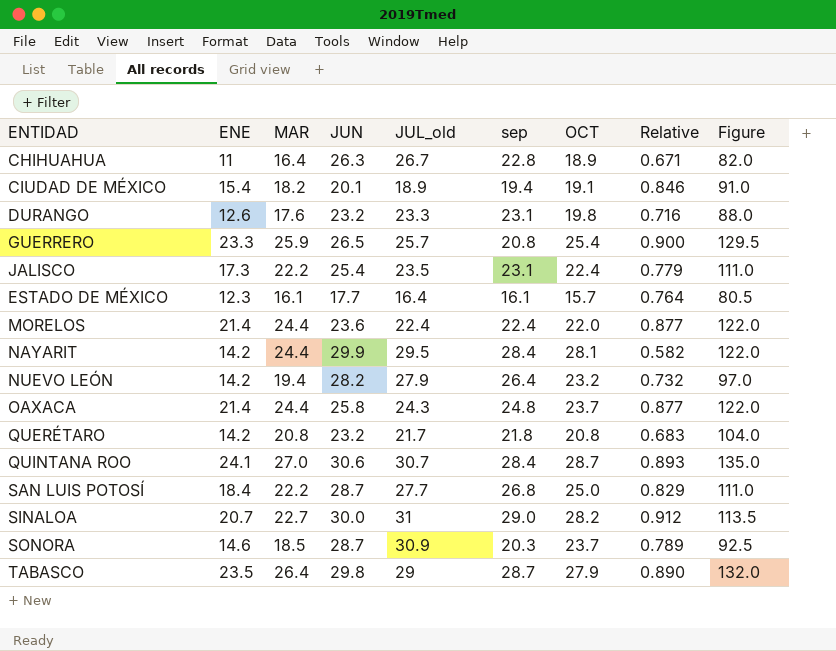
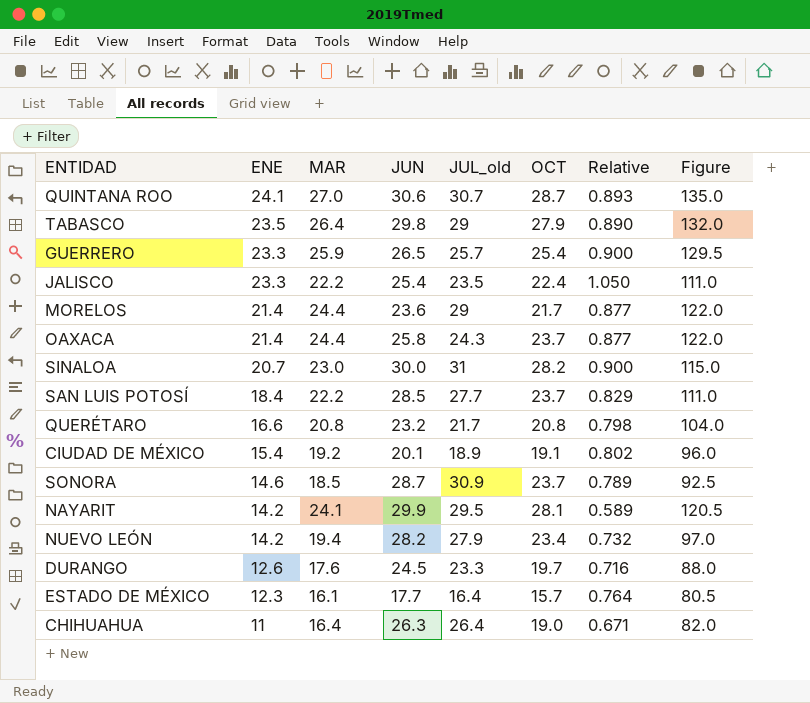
row order: none -> ENE descending
column sep | position: 6 -> none
JALISCO | ENE: 17.3 -> 23.3
JALISCO | Relative: 0.779 -> 1.050
MORELOS | JUL_old: 22.4 -> 29
MORELOS | OCT: 22.0 -> 21.7
SINALOA | MAR: 22.7 -> 23.0
SINALOA | Relative: 0.912 -> 0.900
SINALOA | Figure: 113.5 -> 115.0
SAN LUIS POTOSÍ | JUN: 28.7 -> 28.5
SAN LUIS POTOSÍ | OCT: 25.0 -> 23.7
QUERÉTARO | ENE: 14.2 -> 16.6
QUERÉTARO | Relative: 0.683 -> 0.798
CIUDAD DE MÉXICO | MAR: 18.2 -> 19.2
CIUDAD DE MÉXICO | Relative: 0.846 -> 0.802
CIUDAD DE MÉXICO | Figure: 91.0 -> 96.0
NAYARIT | MAR: 24.4 -> 24.1
NAYARIT | Relative: 0.582 -> 0.589
NAYARIT | Figure: 122.0 -> 120.5
NUEVO LEÓN | OCT: 23.2 -> 23.4
DURANGO | JUN: 23.2 -> 24.5
DURANGO | OCT: 19.8 -> 19.7
CHIHUAHUA | JUL_old: 26.7 -> 26.4
CHIHUAHUA | OCT: 18.9 -> 19.0

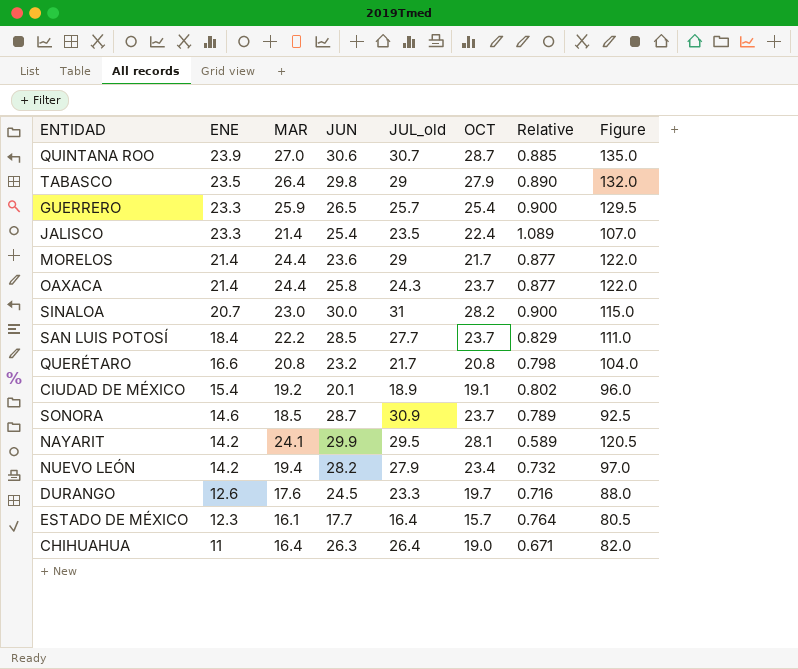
QUINTANA ROO | ENE: 24.1 -> 23.9
QUINTANA ROO | Relative: 0.893 -> 0.885
JALISCO | MAR: 22.2 -> 21.4
JALISCO | Relative: 1.050 -> 1.089
JALISCO | Figure: 111.0 -> 107.0

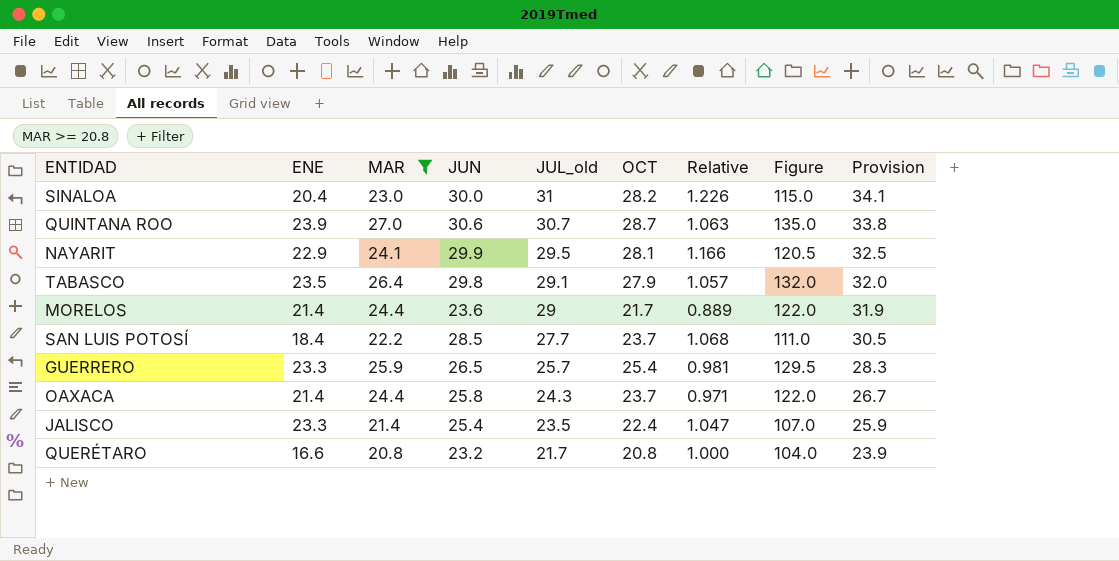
filter: none -> MAR >= 20.8
row order: ENE descending -> JUL_old descending
column Relative | formula: [ENE] / [MAR] -> [OCT] / [MAR]
column Provision | formula: none -> [JUL_old] * 1.1
SINALOA | ENE: 20.7 -> 20.4
NAYARIT | ENE: 14.2 -> 22.9
TABASCO | JUL_old: 29 -> 29.1

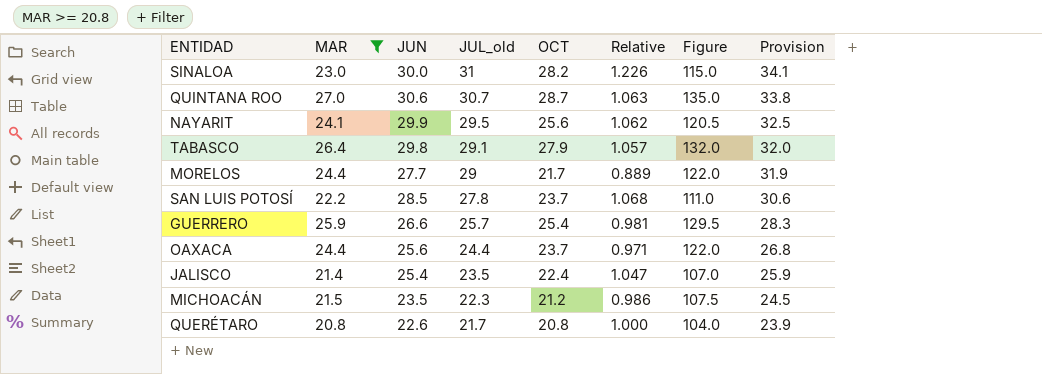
column ENE | position: 2 -> none
NAYARIT | OCT: 28.1 -> 25.6
NAYARIT | Relative: 1.166 -> 1.062
MORELOS | JUN: 23.6 -> 27.7
SAN LUIS POTOSÍ | JUL_old: 27.7 -> 27.8
SAN LUIS POTOSÍ | Provision: 30.5 -> 30.6
GUERRERO | JUN: 26.5 -> 26.6
OAXACA | JUN: 25.8 -> 25.6
OAXACA | JUL_old: 24.3 -> 24.4
OAXACA | Provision: 26.7 -> 26.8
row MICHOACÁN: none -> 21.5 | 23.5 | 22.3 | 21.2 | 0.986 | 107.5 | 24.5
QUERÉTARO | JUN: 23.2 -> 22.6

